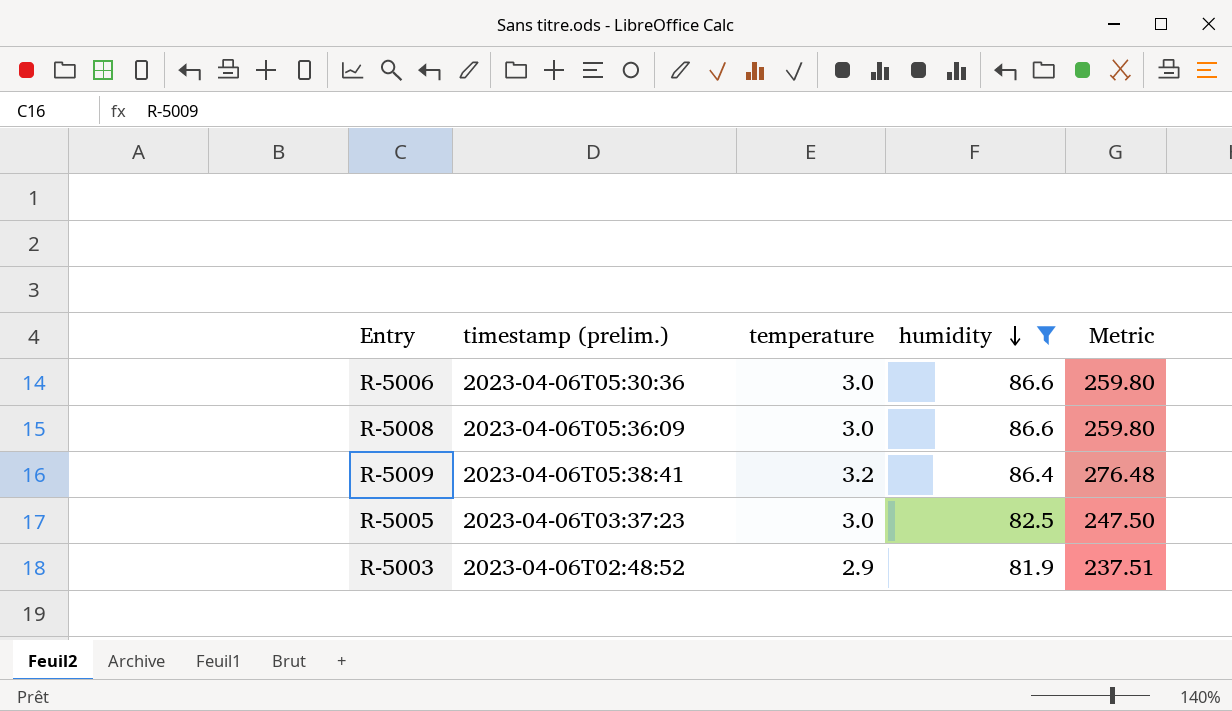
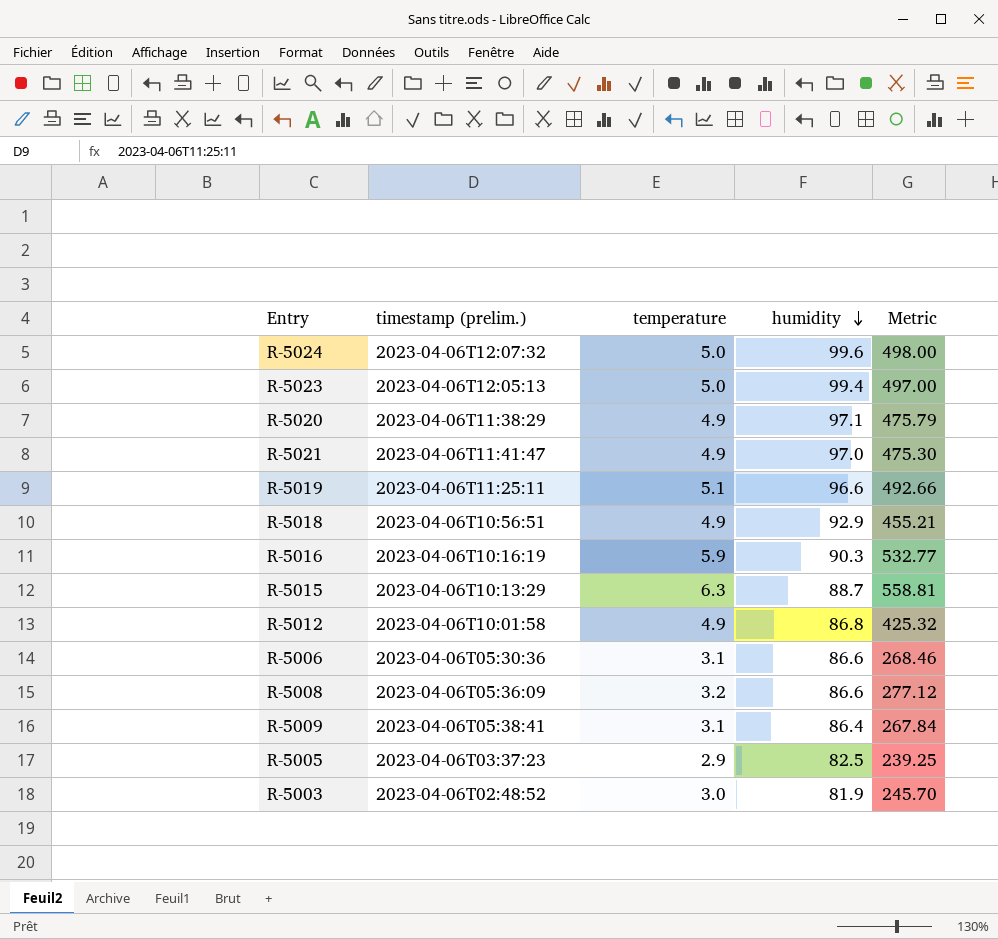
filter: humidity <= 86.6 -> none
R-5006 | temperature: 3.0 -> 3.1
R-5006 | Metric: 259.80 -> 268.46
R-5008 | temperature: 3.0 -> 3.2
R-5008 | Metric: 259.80 -> 277.12
R-5009 | temperature: 3.2 -> 3.1
R-5009 | Metric: 276.48 -> 267.84
R-5005 | temperature: 3.0 -> 2.9
R-5005 | Metric: 247.50 -> 239.25
R-5003 | temperature: 2.9 -> 3.0
R-5003 | Metric: 237.51 -> 245.70

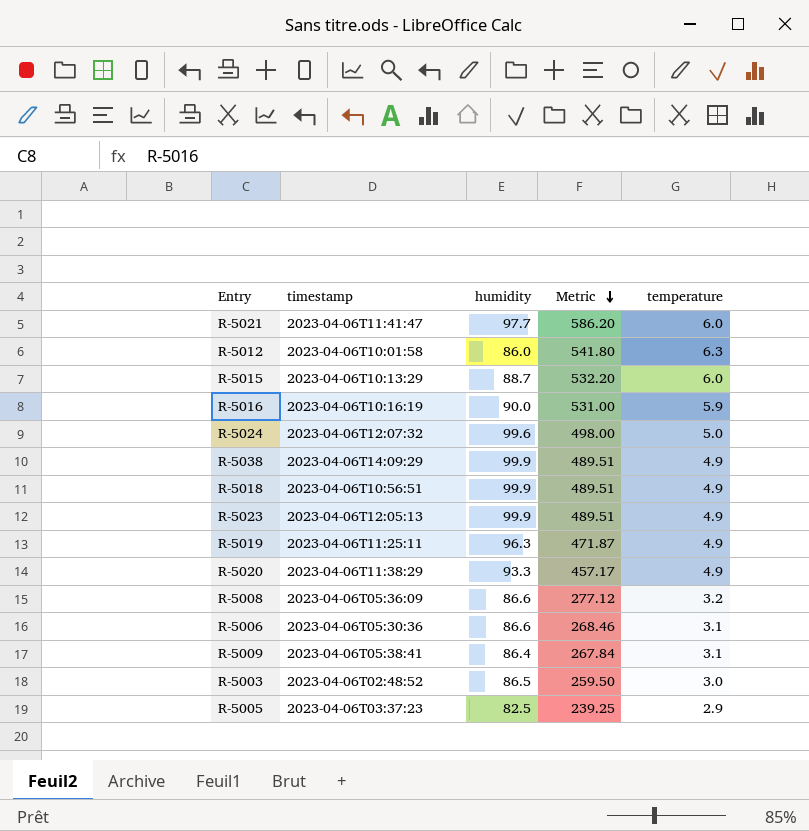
row order: humidity descending -> Metric descending
column name: timestamp (prelim.) -> timestamp
column temperature | position: 3 -> 5
R-5021 | humidity: 97.0 -> 97.7
R-5021 | Metric: 475.30 -> 586.20
R-5021 | temperature: 4.9 -> 6.0
R-5012 | humidity: 86.8 -> 86.0
R-5012 | Metric: 425.32 -> 541.80
R-5012 | temperature: 4.9 -> 6.3
R-5015 | Metric: 558.81 -> 532.20
R-5015 | temperature: 6.3 -> 6.0
R-5016 | humidity: 90.3 -> 90.0
R-5016 | Metric: 532.77 -> 531.00
row R-5038: none -> 2023-04-06T14:09:29 | 99.9 | 489.51 | 4.9
R-5018 | humidity: 92.9 -> 99.9
R-5018 | Metric: 455.21 -> 489.51
R-5023 | humidity: 99.4 -> 99.9
R-5023 | Metric: 497.00 -> 489.51
R-5023 | temperature: 5.0 -> 4.9
R-5019 | humidity: 96.6 -> 96.3
R-5019 | Metric: 492.66 -> 471.87
R-5019 | temperature: 5.1 -> 4.9
R-5020 | humidity: 97.1 -> 93.3
R-5020 | Metric: 475.79 -> 457.17
R-5003 | humidity: 81.9 -> 86.5
R-5003 | Metric: 245.70 -> 259.50

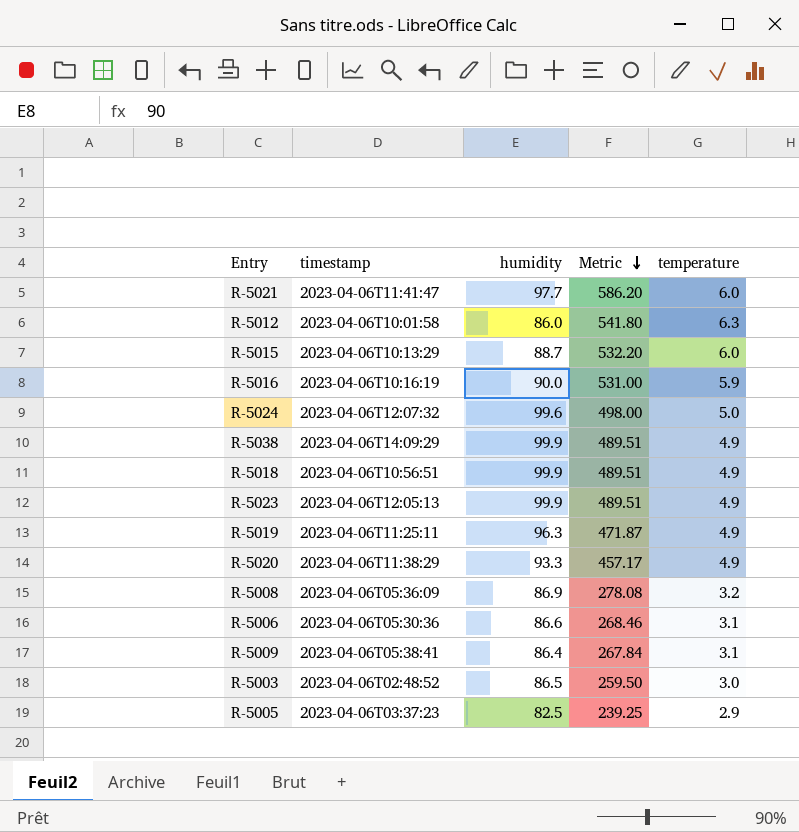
R-5008 | humidity: 86.6 -> 86.9
R-5008 | Metric: 277.12 -> 278.08

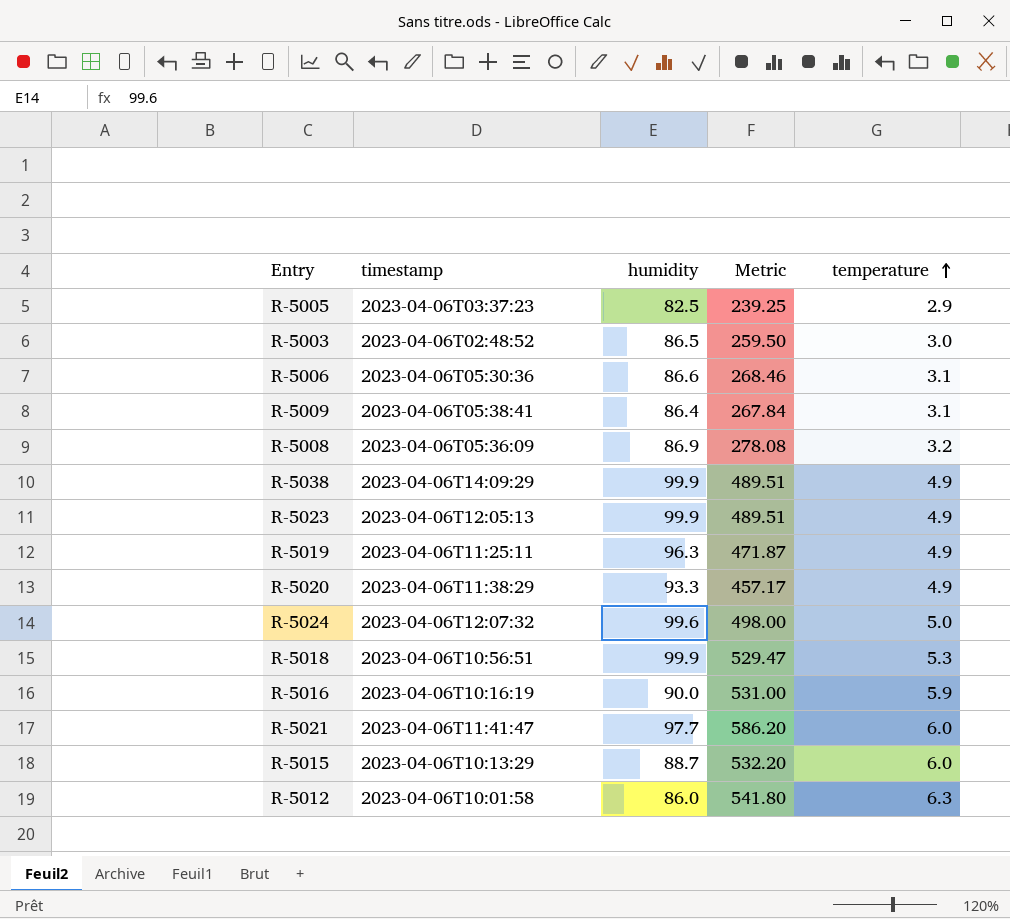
row order: Metric descending -> temperature ascending
R-5018 | Metric: 489.51 -> 529.47
R-5018 | temperature: 4.9 -> 5.3

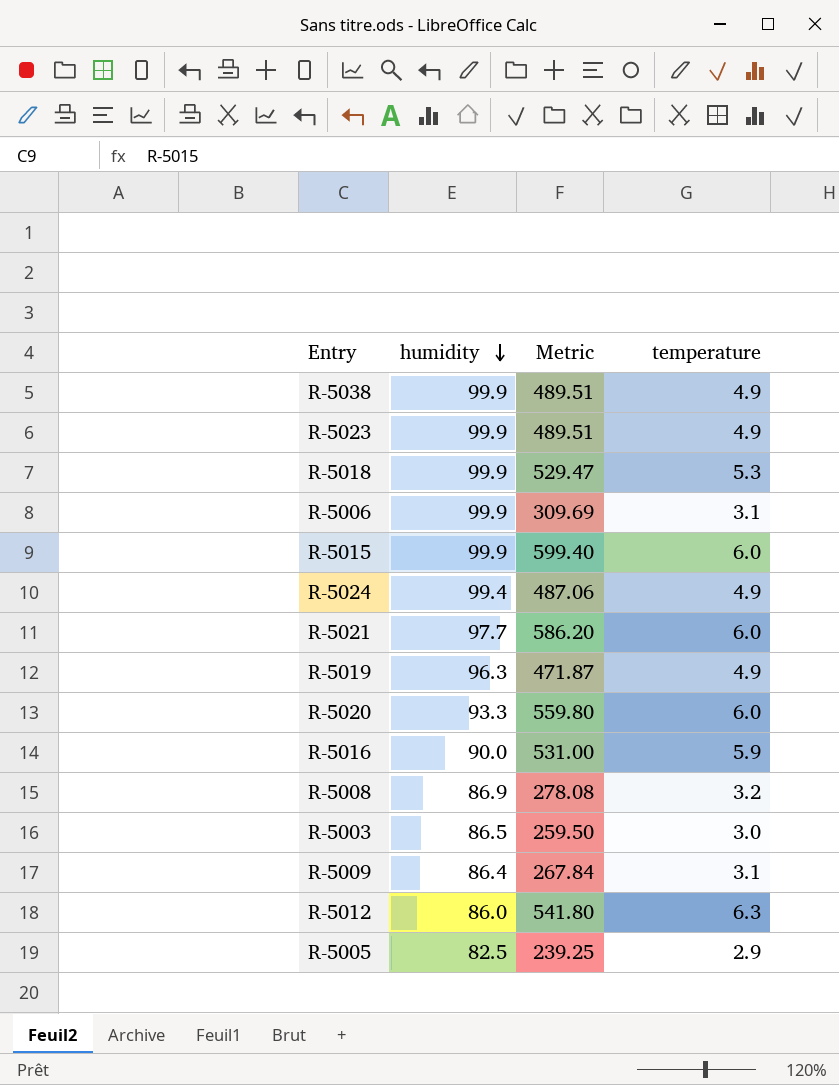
row order: temperature ascending -> humidity descending
column timestamp | position: 2 -> none
R-5006 | humidity: 86.6 -> 99.9
R-5006 | Metric: 268.46 -> 309.69
R-5015 | humidity: 88.7 -> 99.9
R-5015 | Metric: 532.20 -> 599.40
R-5024 | humidity: 99.6 -> 99.4
R-5024 | Metric: 498.00 -> 487.06
R-5024 | temperature: 5.0 -> 4.9
R-5020 | Metric: 457.17 -> 559.80
R-5020 | temperature: 4.9 -> 6.0

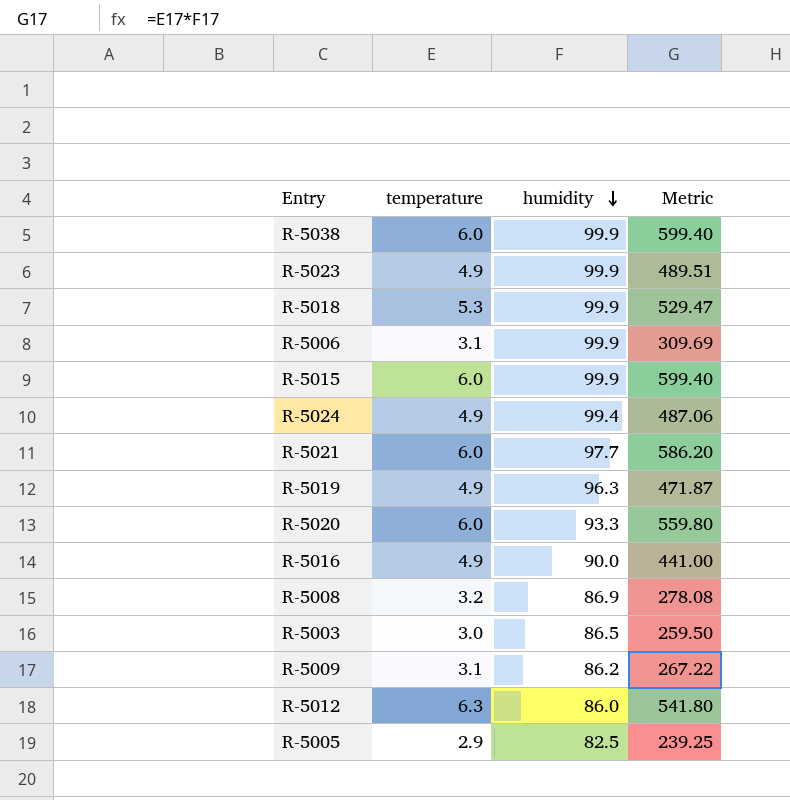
column temperature | position: 4 -> 2
R-5038 | temperature: 4.9 -> 6.0
R-5038 | Metric: 489.51 -> 599.40
R-5016 | temperature: 5.9 -> 4.9
R-5016 | Metric: 531.00 -> 441.00
R-5009 | humidity: 86.4 -> 86.2
R-5009 | Metric: 267.84 -> 267.22

